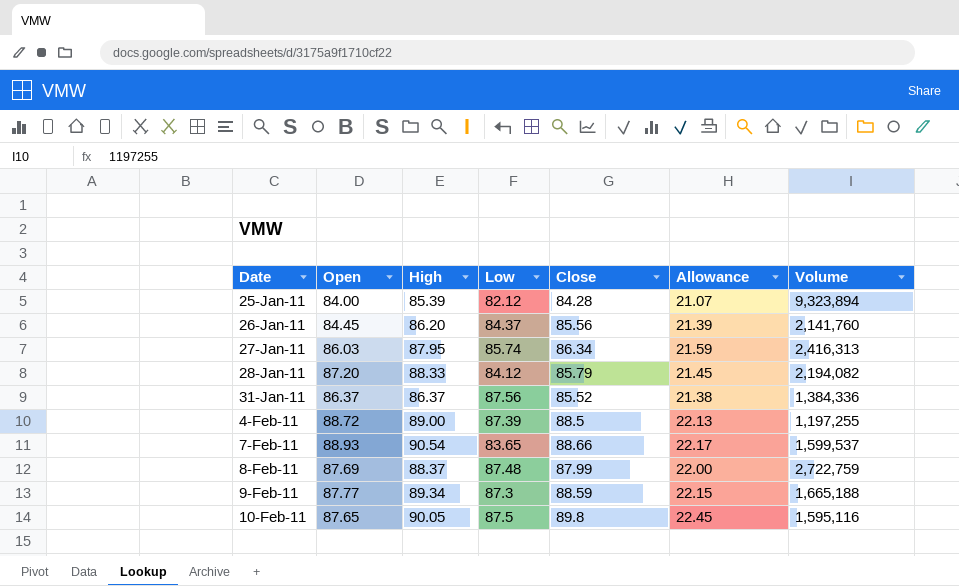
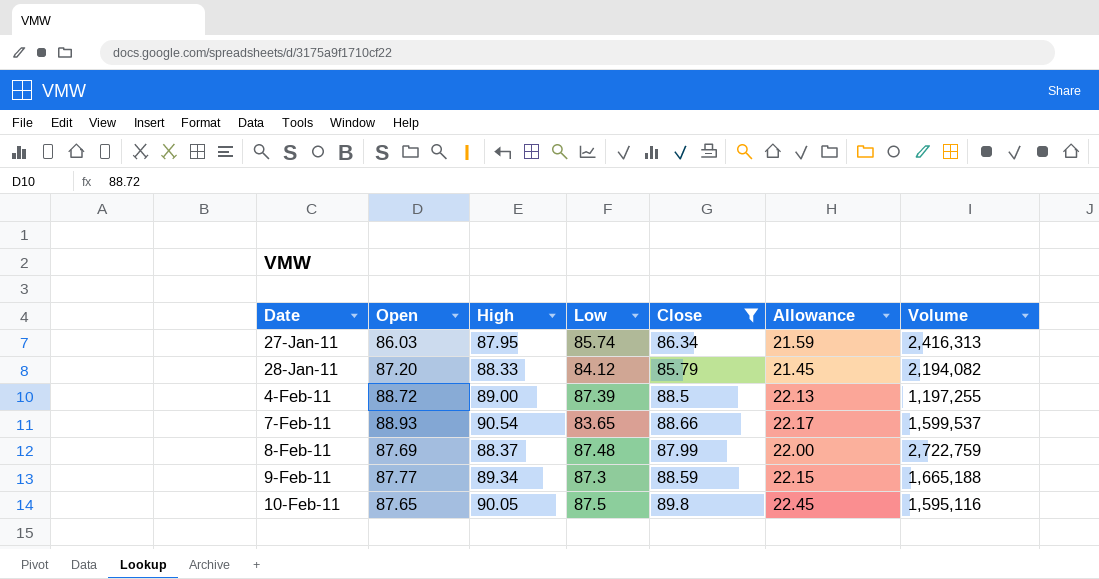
filter: none -> Close >= 85.79

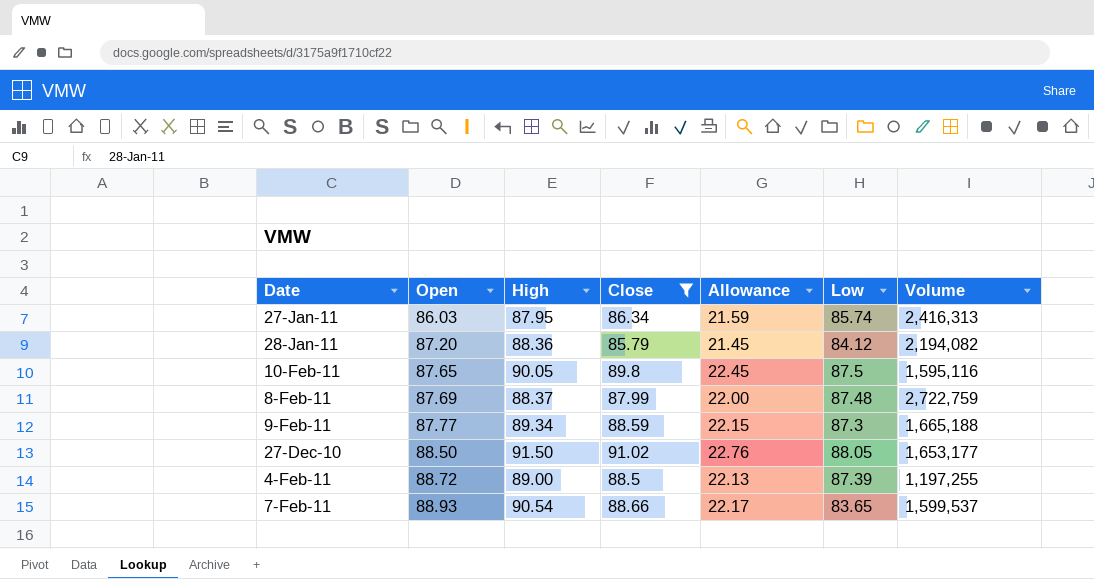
row order: Date ascending -> Open ascending
column Low | position: 4 -> 6
28-Jan-11 | High: 88.33 -> 88.36
row 27-Dec-10: none -> 88.50 | 91.50 | 91.02 | 22.76 | 88.05 | 1,653,177

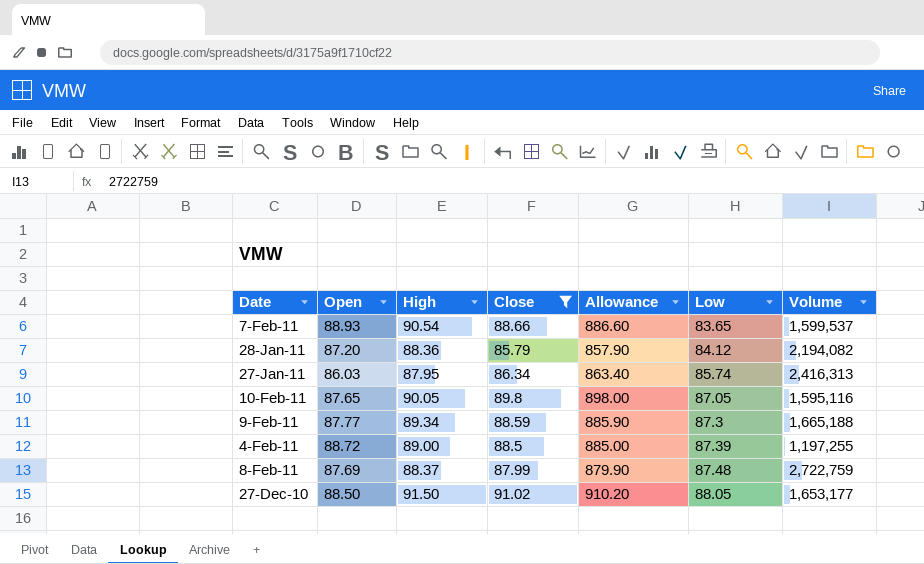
row order: Open ascending -> Low ascending
column Allowance | formula: [Close] * 0.25 -> [Close] * 10
10-Feb-11 | Low: 87.5 -> 87.05

